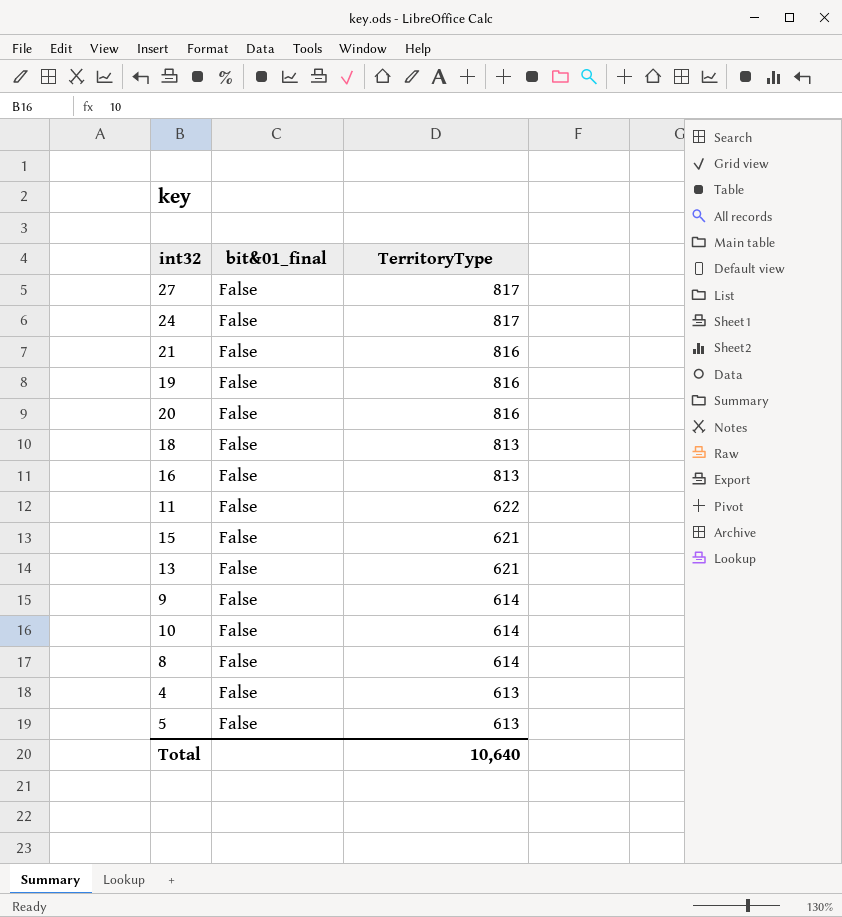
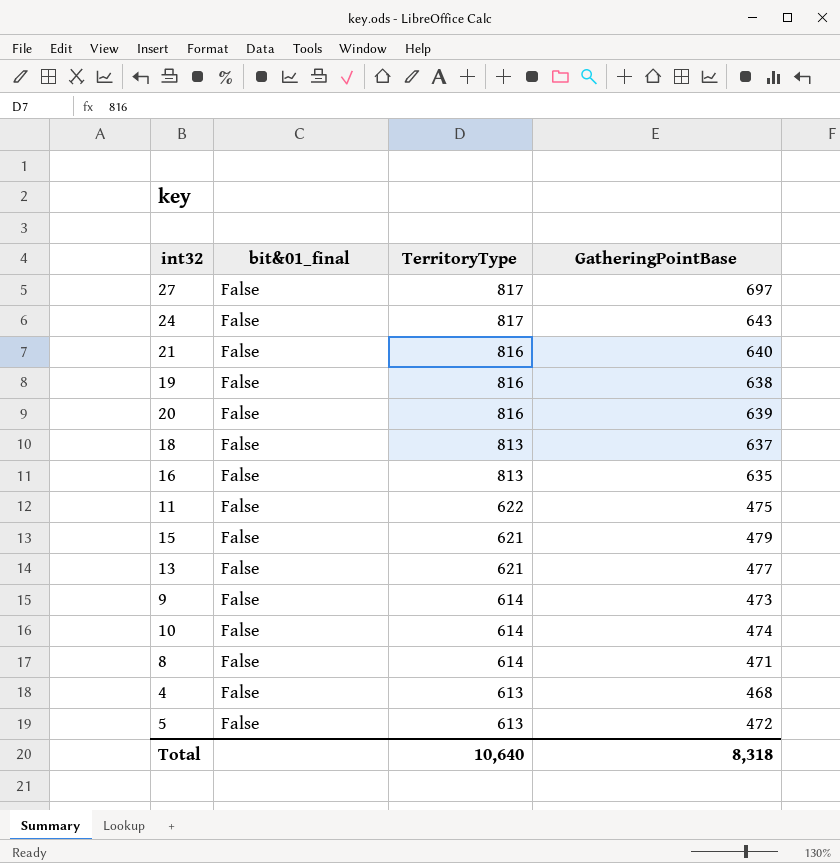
column GatheringPointBase | position: none -> 4

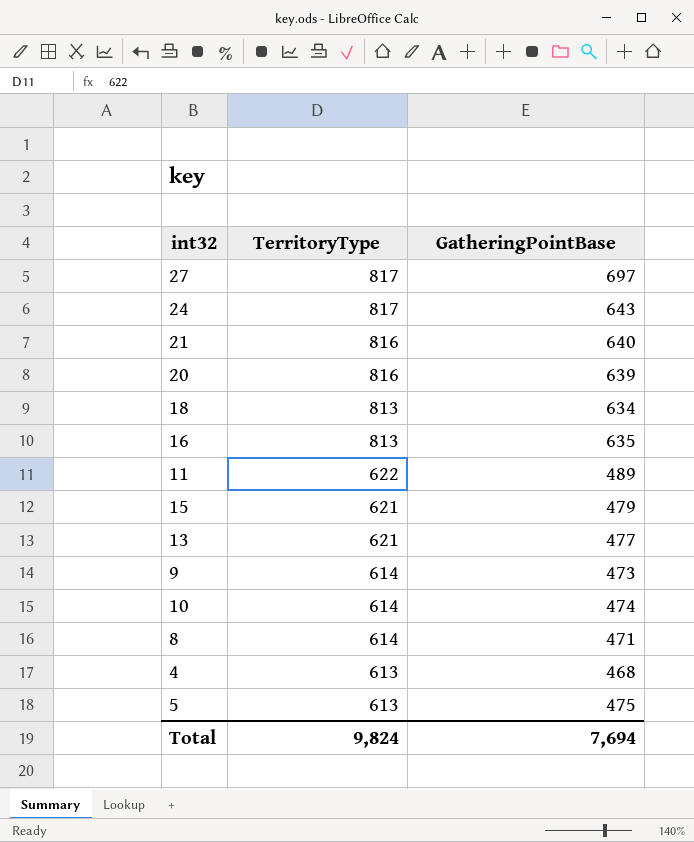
column bit&01_final | position: 2 -> none
row 19: False | 816 | 638 -> none
18 | GatheringPointBase: 637 -> 634
11 | GatheringPointBase: 475 -> 489
5 | GatheringPointBase: 472 -> 475
Total | TerritoryType: 10,640 -> 9,824
Total | GatheringPointBase: 8,318 -> 7,694

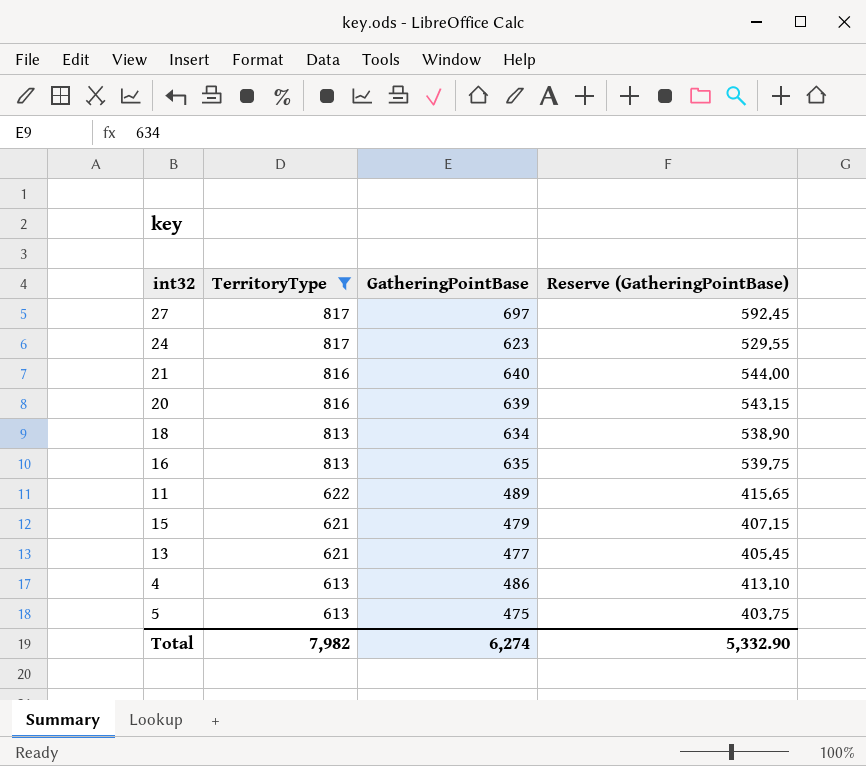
filter: none -> TerritoryType != 614
column Reserve (GatheringPointBase) | formula: none -> [GatheringPointBase] * 0.85
24 | GatheringPointBase: 643 -> 623
4 | GatheringPointBase: 468 -> 486
Total | TerritoryType: 9,824 -> 7,982
Total | GatheringPointBase: 7,694 -> 6,274

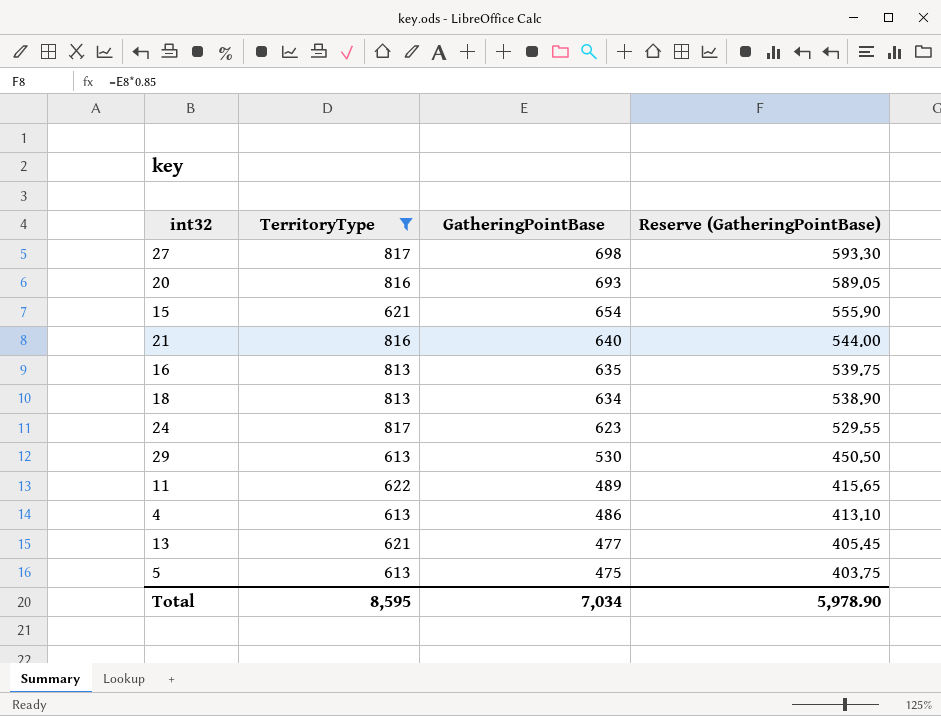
row order: TerritoryType descending -> GatheringPointBase descending
27 | GatheringPointBase: 697 -> 698
27 | Reserve (GatheringPointBase): 592.45 -> 593.30
20 | GatheringPointBase: 639 -> 693
20 | Reserve (GatheringPointBase): 543.15 -> 589.05
15 | GatheringPointBase: 479 -> 654
15 | Reserve (GatheringPointBase): 407.15 -> 555.90
row 29: none -> 613 | 530 | 450.50
Total | TerritoryType: 7,982 -> 8,595
Total | GatheringPointBase: 6,274 -> 7,034
Total | Reserve (GatheringPointBase): 5,332.90 -> 5,978.90

